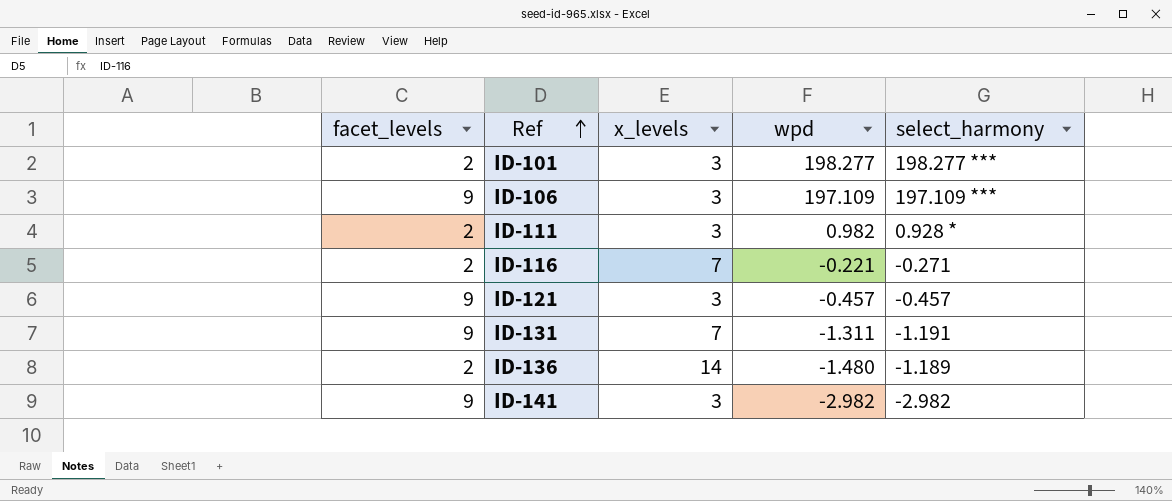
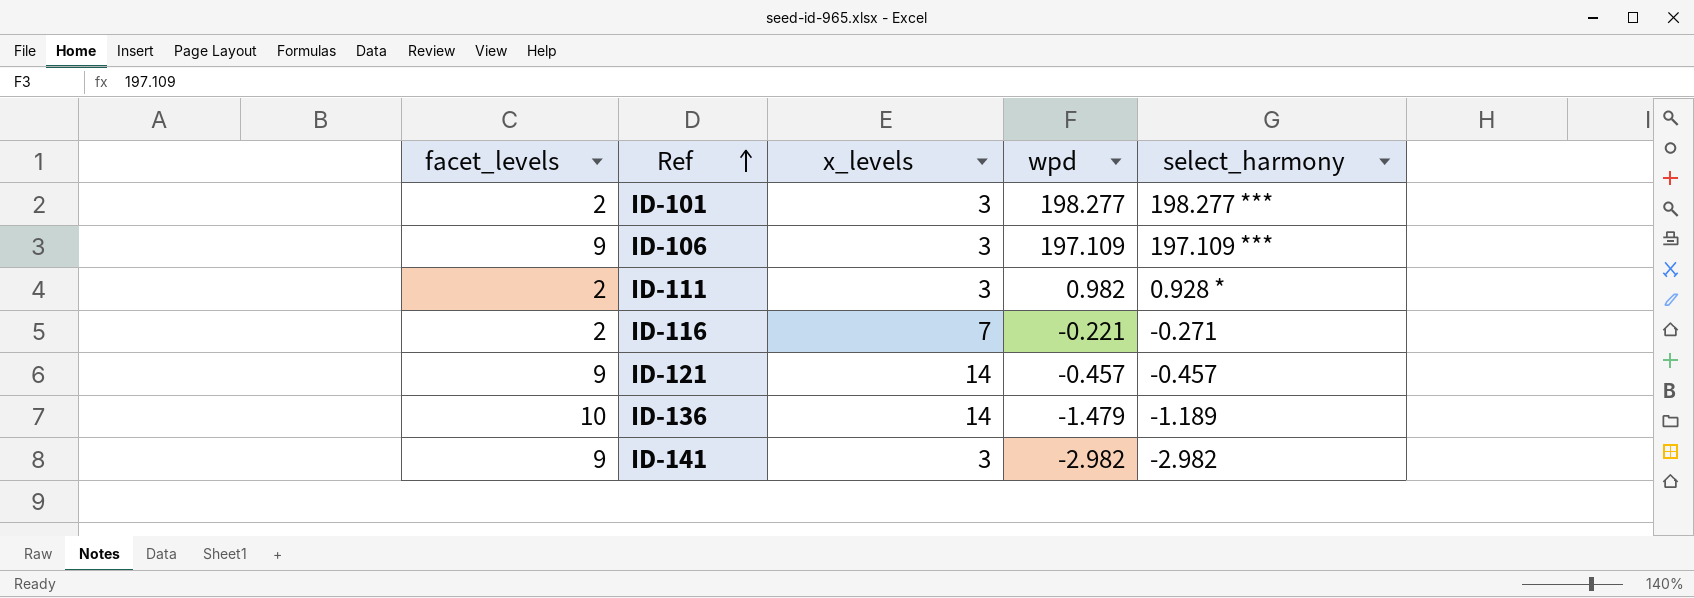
row ID-131: 9 | 7 | -1.311 | -1.191 -> none
ID-121 | x_levels: 3 -> 14
ID-136 | facet_levels: 2 -> 10
ID-136 | wpd: -1.480 -> -1.479

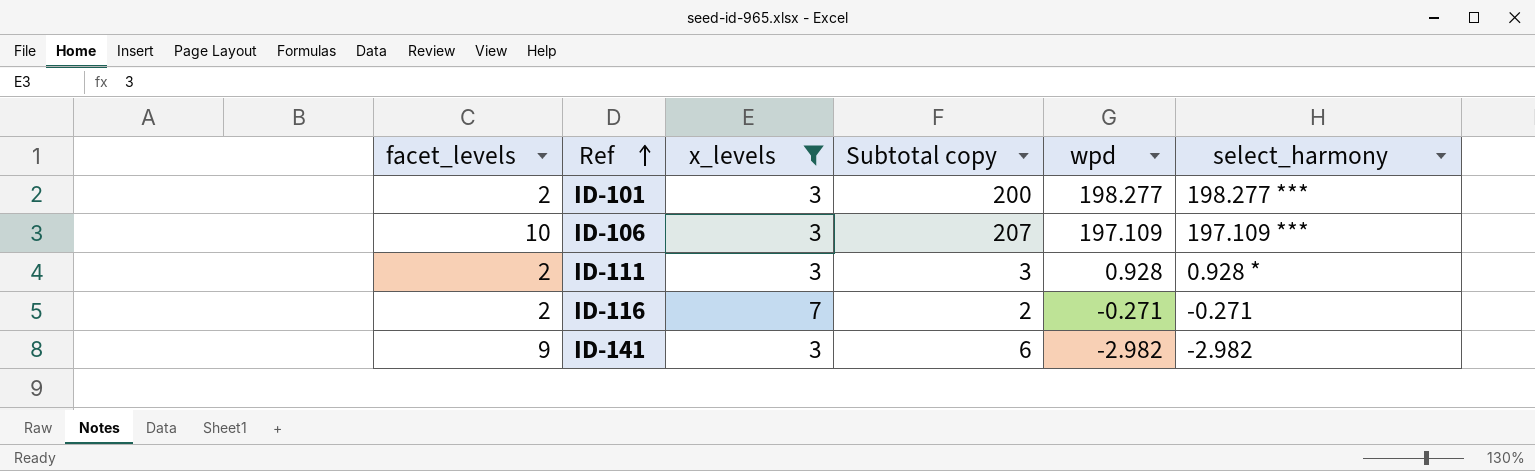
filter: none -> x_levels != 14
column Subtotal copy | formula: none -> [facet_levels] + [wpd]
ID-106 | facet_levels: 9 -> 10
ID-111 | wpd: 0.982 -> 0.928
ID-116 | wpd: -0.221 -> -0.271

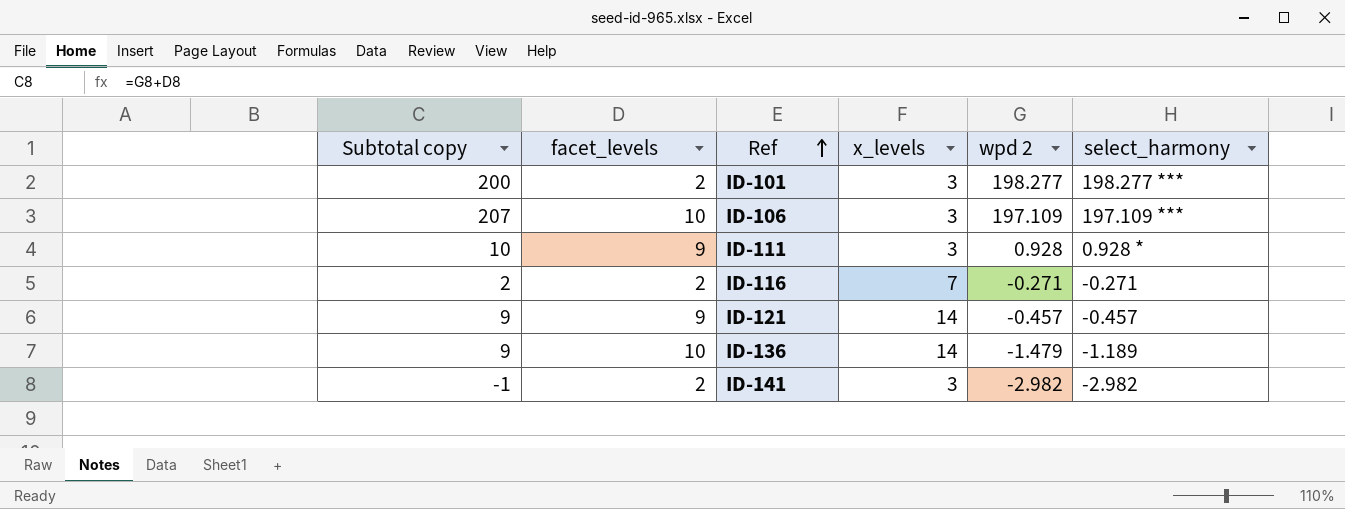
filter: x_levels != 14 -> none
column Subtotal copy | position: 4 -> 1
column name: wpd -> wpd 2
ID-111 | Subtotal copy: 3 -> 10
ID-111 | facet_levels: 2 -> 9
ID-141 | Subtotal copy: 6 -> -1
ID-141 | facet_levels: 9 -> 2

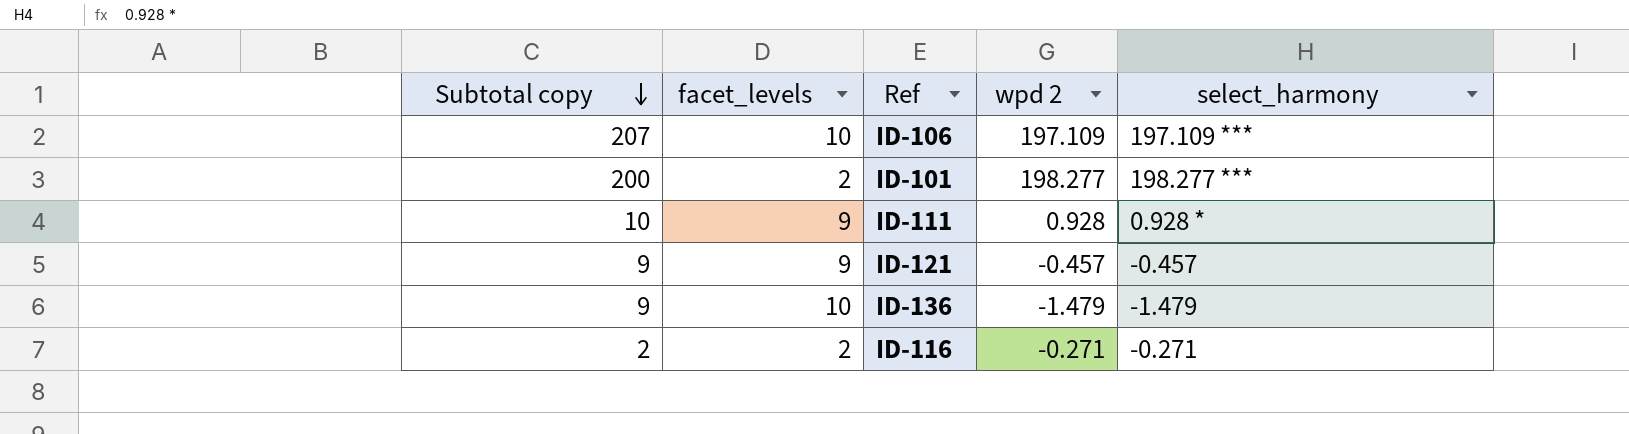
row order: Ref ascending -> Subtotal copy descending
column x_levels | position: 4 -> none
row ID-141: -1 | 2 | 3 | -2.982 | -2.982 -> none
ID-136 | select_harmony: -1.189 -> -1.479

